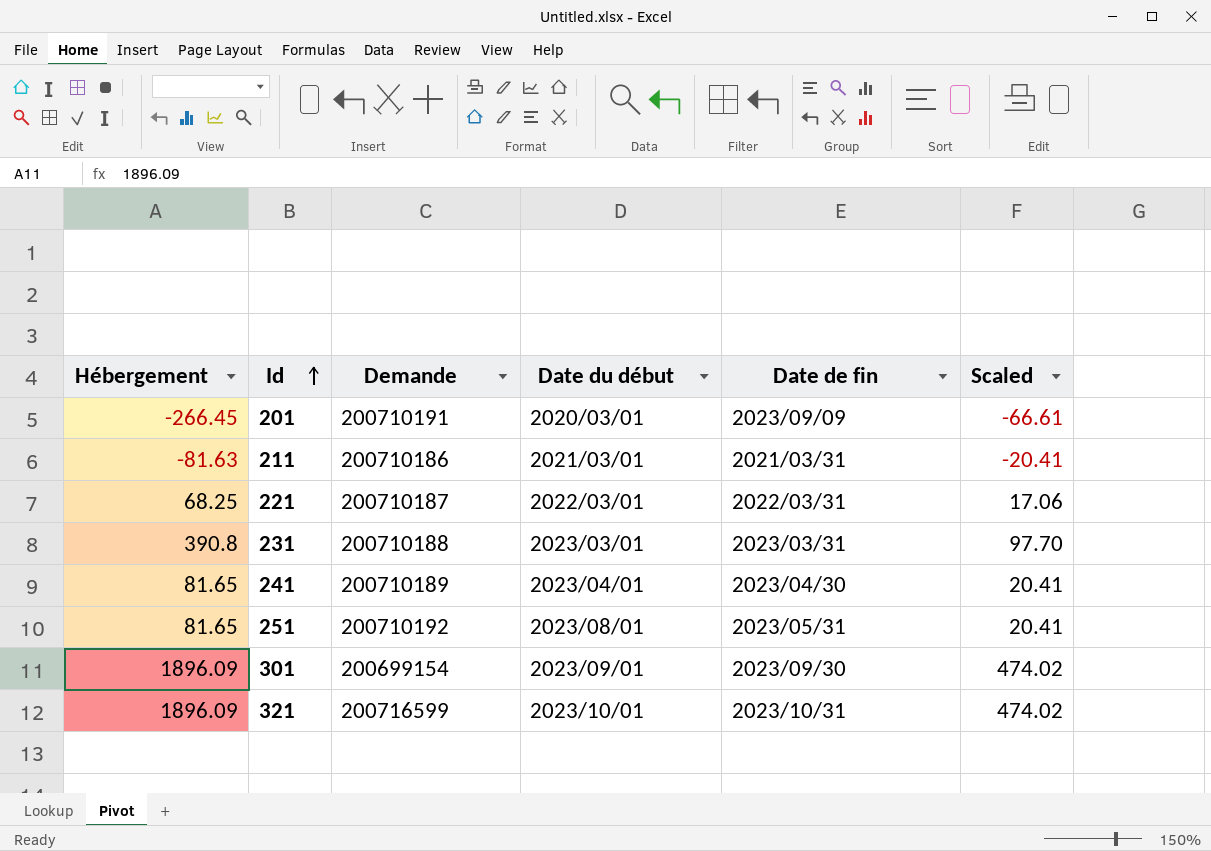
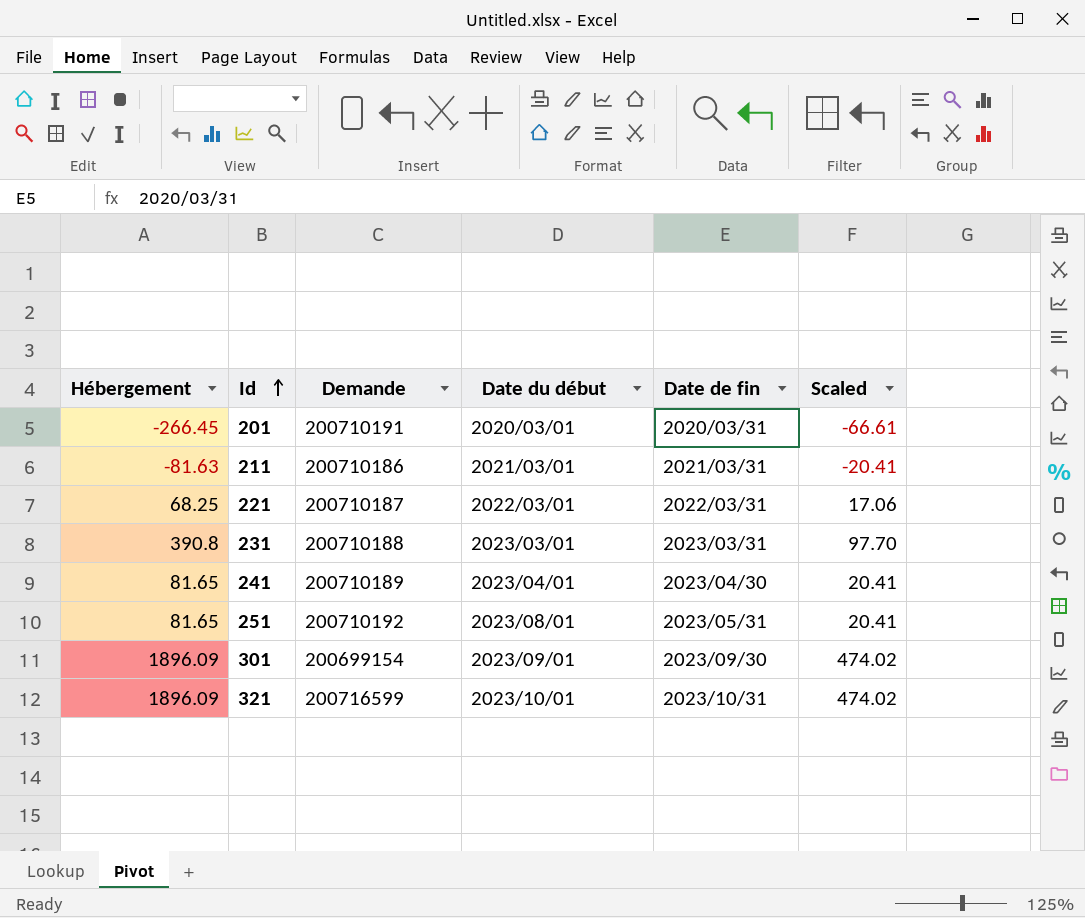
201 | Date de fin: 2023/09/09 -> 2020/03/31

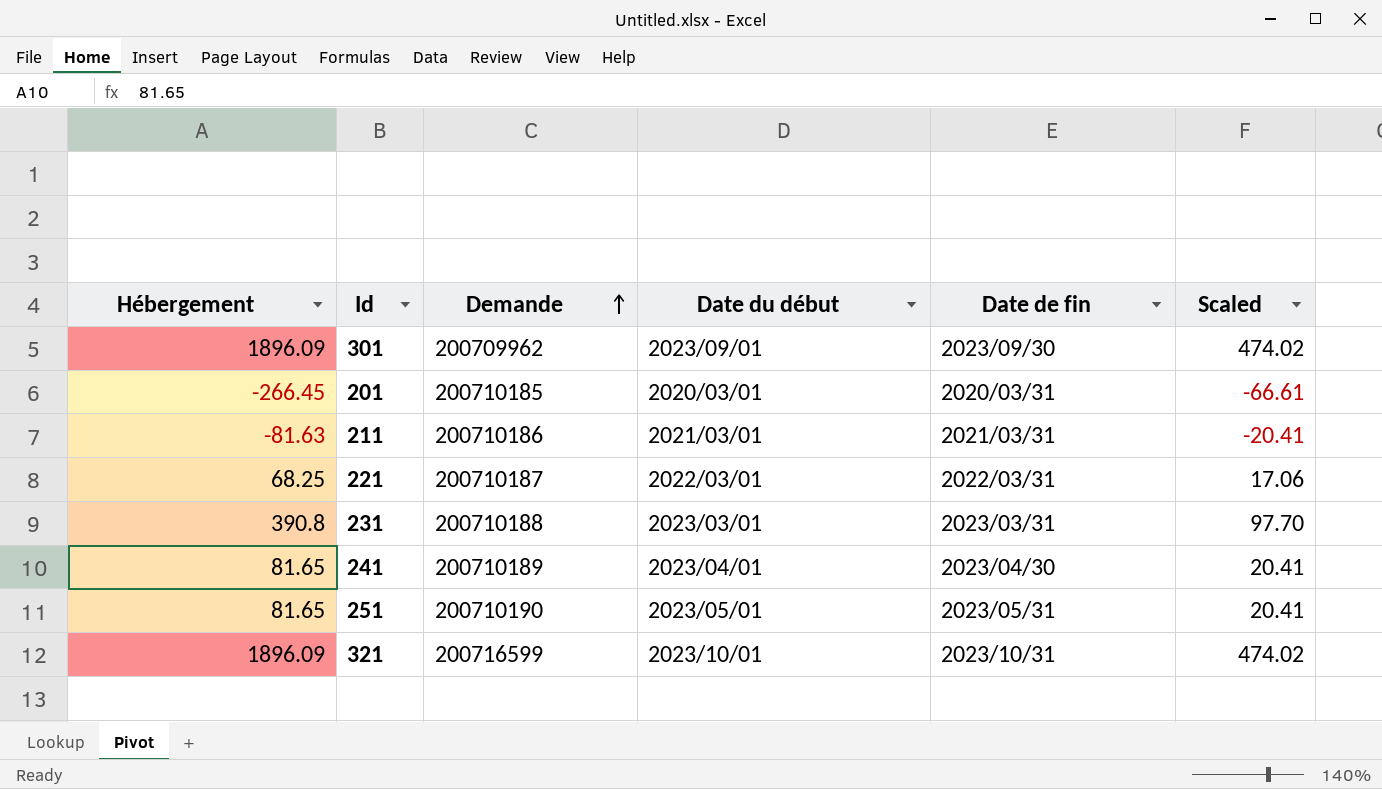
row order: Id ascending -> Demande ascending
301 | Demande: 200699154 -> 200709962
201 | Demande: 200710191 -> 200710185
251 | Demande: 200710192 -> 200710190
251 | Date du début: 2023/08/01 -> 2023/05/01

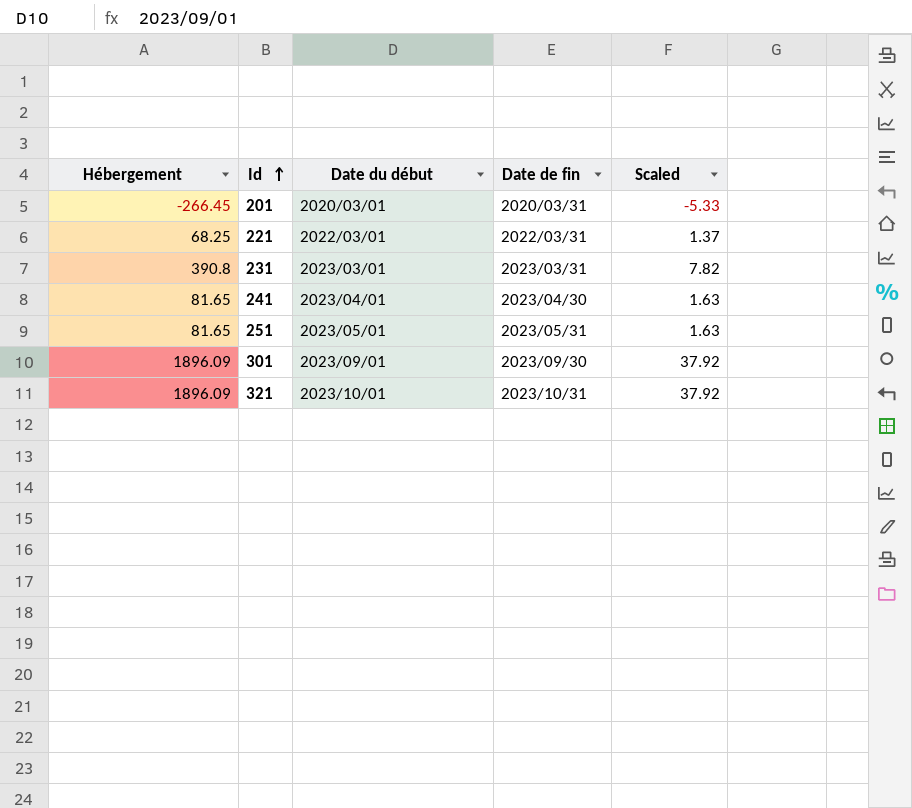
row order: Demande ascending -> Id ascending
column Demande | position: 3 -> none
column Scaled | formula: [Hébergement] * 0.25 -> [Hébergement] * 0.02
row 211: -81.63 | 200710186 | 2021/03/01 | 2021/03/31 | -20.41 -> none

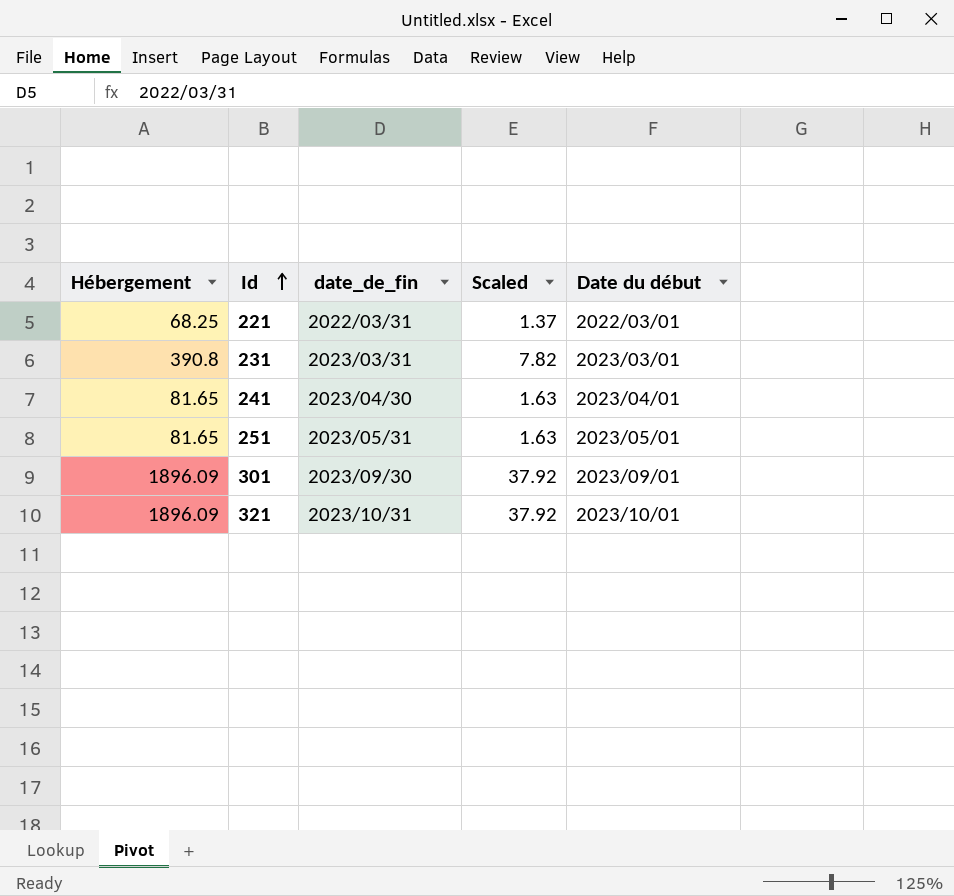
column name: Date de fin -> date_de_fin
column Date du début | position: 3 -> 5
row 201: -266.45 | 2020/03/01 | 2020/03/31 | -5.33 -> none

